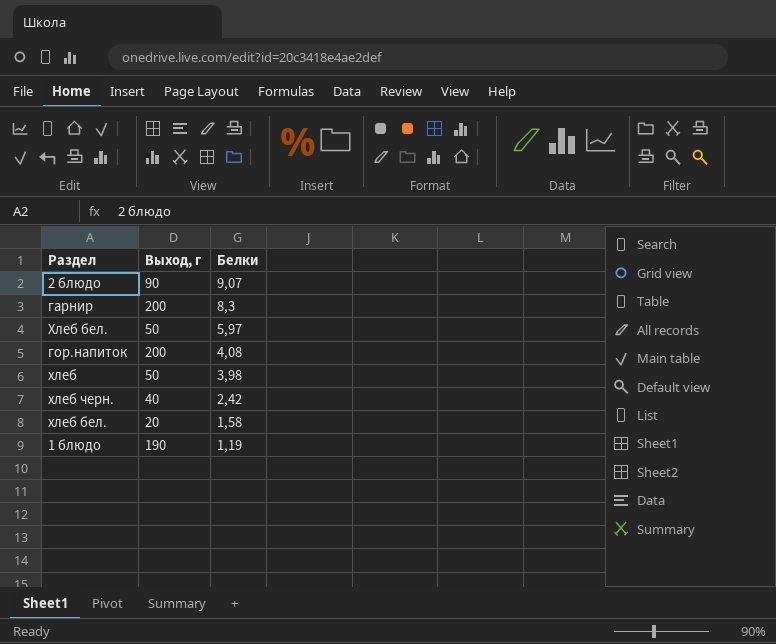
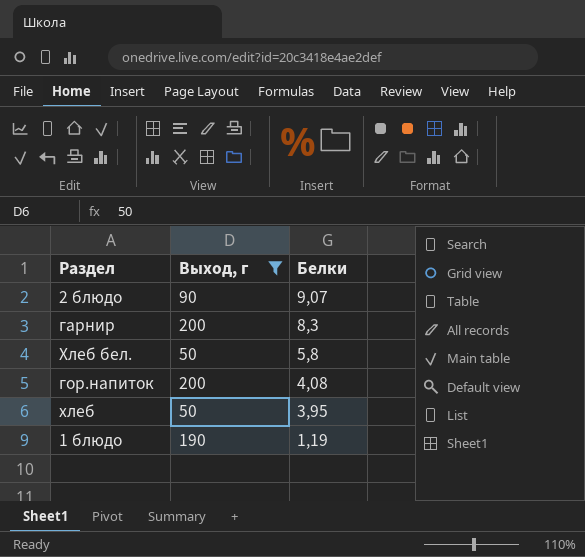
filter: none -> Выход, г >= 50
Хлеб бел. | Белки: 5,97 -> 5,8
хлеб | Белки: 3,98 -> 3,95

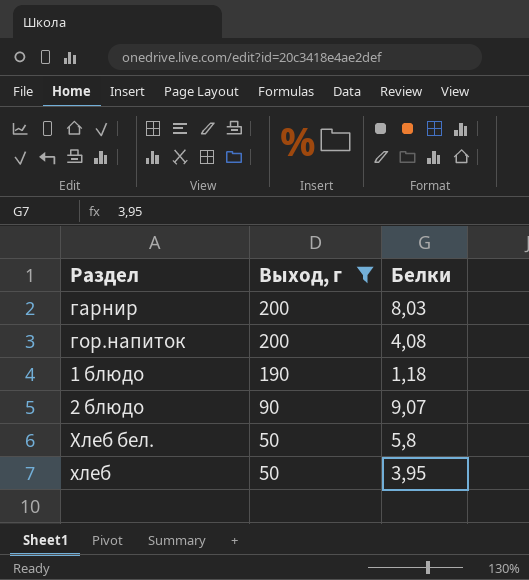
row order: Белки descending -> Выход, г descending
гарнир | Белки: 8,3 -> 8,03
1 блюдо | Белки: 1,19 -> 1,18

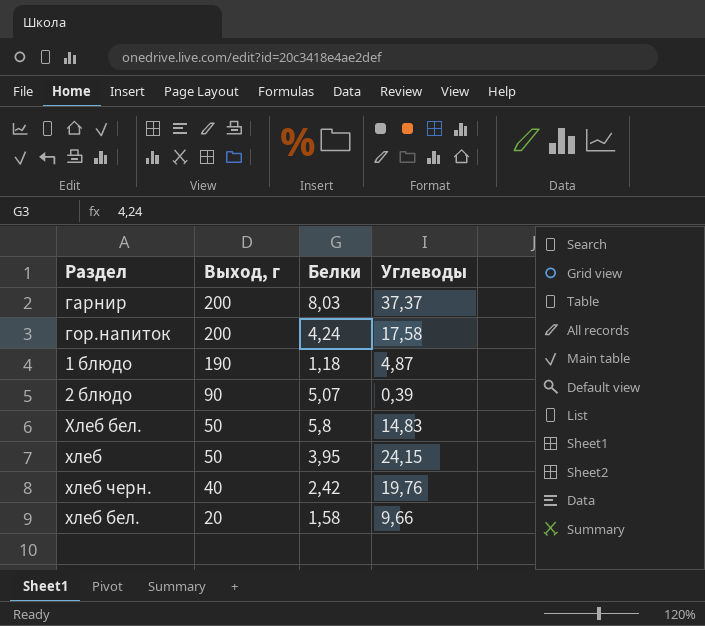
filter: Выход, г >= 50 -> none
column Углеводы | position: none -> 4
гор.напиток | Белки: 4,08 -> 4,24
2 блюдо | Белки: 9,07 -> 5,07

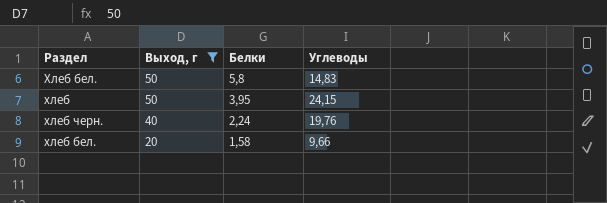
filter: none -> Выход, г <= 50
хлеб черн. | Белки: 2,42 -> 2,24

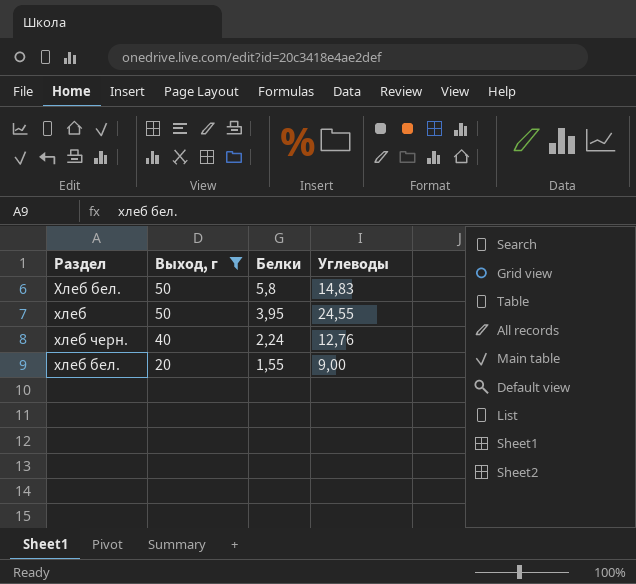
хлеб | Углеводы: 24,15 -> 24,55
хлеб черн. | Углеводы: 19,76 -> 12,76
хлеб бел. | Белки: 1,58 -> 1,55
хлеб бел. | Углеводы: 9,66 -> 9,00

